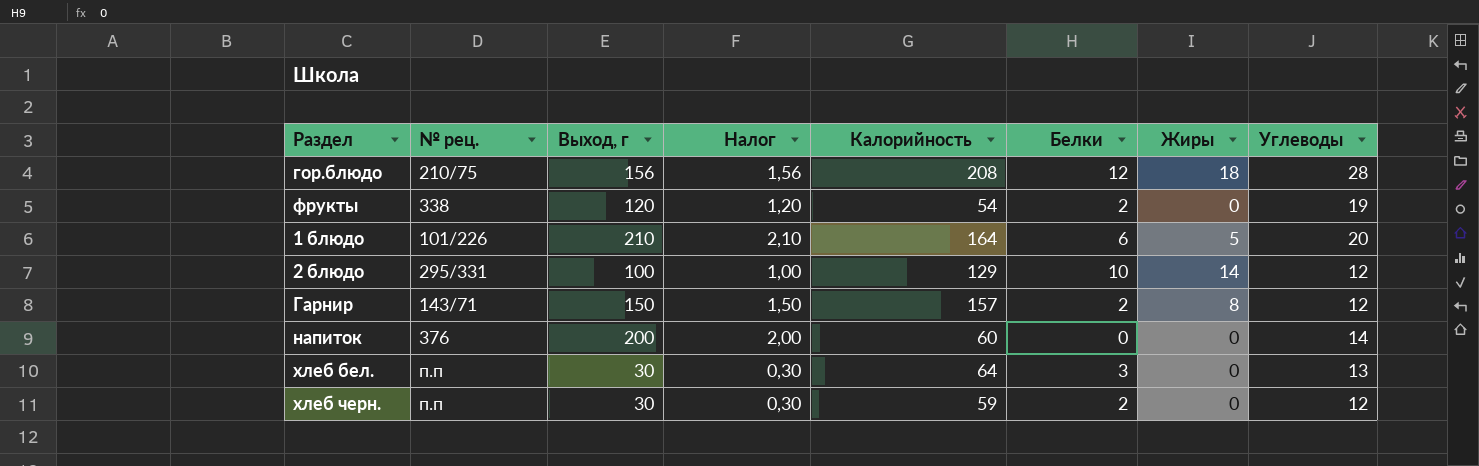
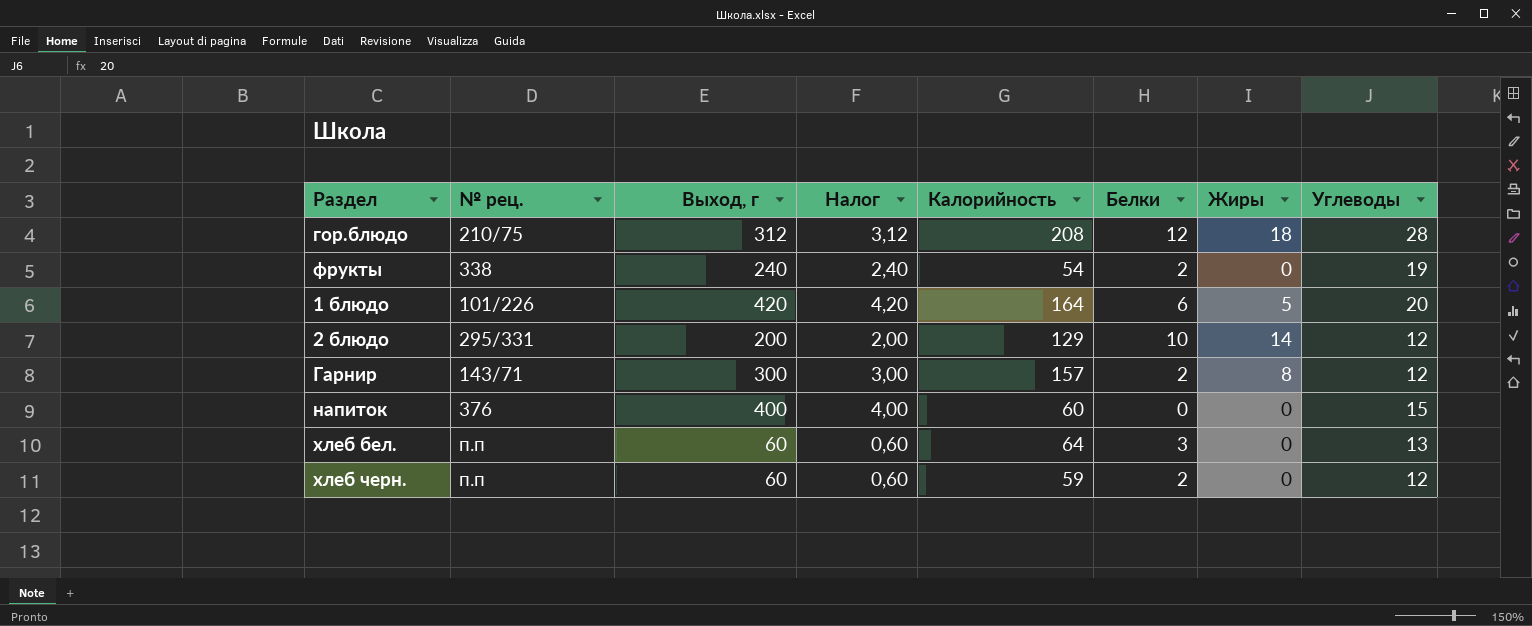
гор.блюдо | Выход, г: 156 -> 312
гор.блюдо | Налог: 1,56 -> 3,12
фрукты | Выход, г: 120 -> 240
фрукты | Налог: 1,20 -> 2,40
1 блюдо | Выход, г: 210 -> 420
1 блюдо | Налог: 2,10 -> 4,20
2 блюдо | Выход, г: 100 -> 200
2 блюдо | Налог: 1,00 -> 2,00
Гарнир | Выход, г: 150 -> 300
Гарнир | Налог: 1,50 -> 3,00
напиток | Выход, г: 200 -> 400
напиток | Налог: 2,00 -> 4,00
напиток | Углеводы: 14 -> 15
хлеб бел. | Выход, г: 30 -> 60
хлеб бел. | Налог: 0,30 -> 0,60
хлеб черн. | Выход, г: 30 -> 60
хлеб черн. | Налог: 0,30 -> 0,60

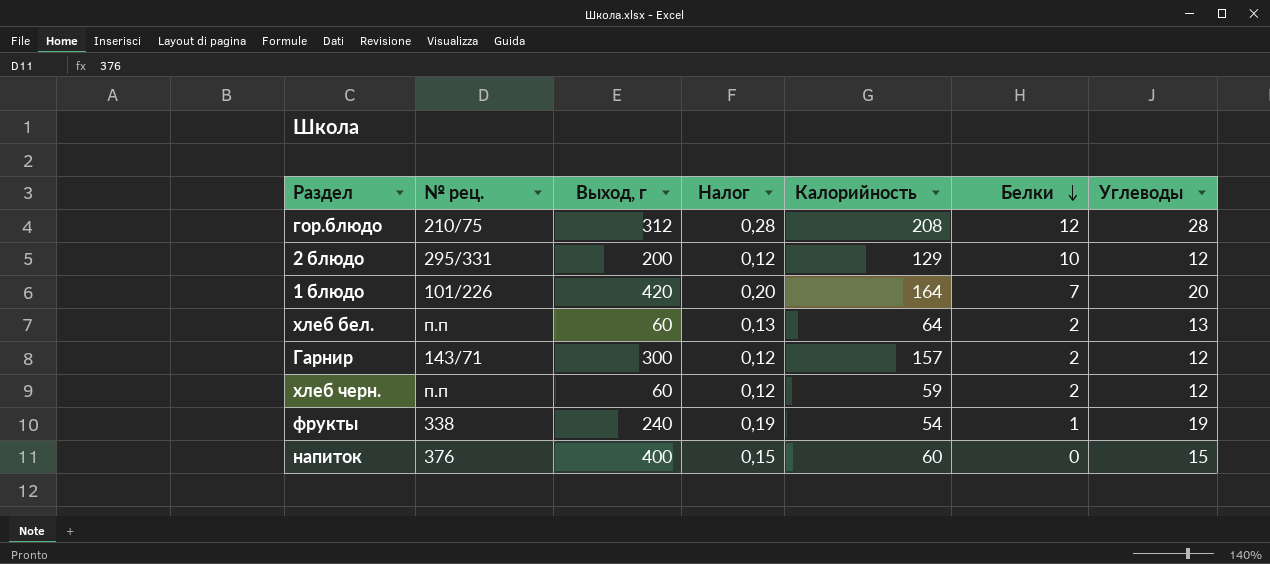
row order: none -> Белки descending
column Жиры | position: 7 -> none
column Налог | formula: [Выход, г] * 0,01 -> [Углеводы] * 0,01
1 блюдо | Белки: 6 -> 7
хлеб бел. | Белки: 3 -> 2
фрукты | Белки: 2 -> 1

